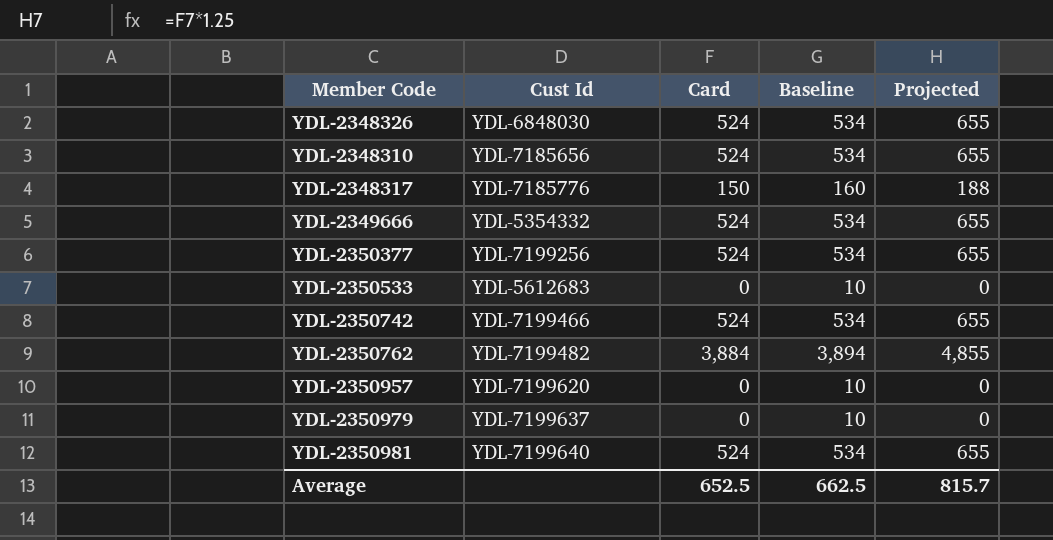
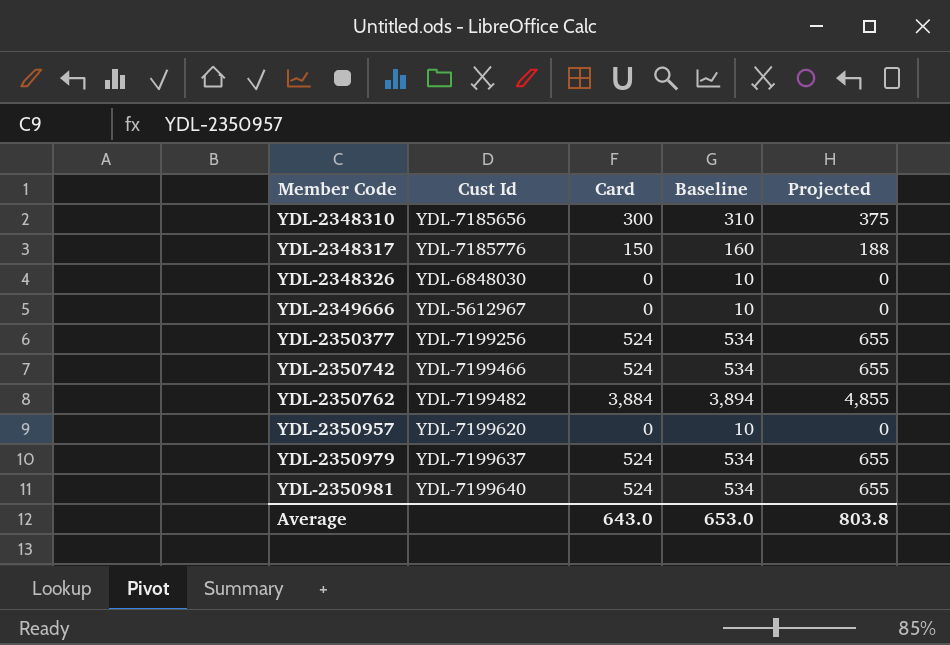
row order: none -> Member Code ascending
row YDL-2350533: YDL-5612683 | 0 | 10 | 0 -> none
YDL-2348310 | Card: 524 -> 300
YDL-2348310 | Baseline: 534 -> 310
YDL-2348310 | Projected: 655 -> 375
YDL-2348326 | Card: 524 -> 0
YDL-2348326 | Baseline: 534 -> 10
YDL-2348326 | Projected: 655 -> 0
YDL-2349666 | Cust Id: YDL-5354332 -> YDL-5612967
YDL-2349666 | Card: 524 -> 0
YDL-2349666 | Baseline: 534 -> 10
YDL-2349666 | Projected: 655 -> 0
YDL-2350979 | Card: 0 -> 524
YDL-2350979 | Baseline: 10 -> 534
YDL-2350979 | Projected: 0 -> 655
Average | Card: 652.5 -> 643.0
Average | Baseline: 662.5 -> 653.0
Average | Projected: 815.7 -> 803.8

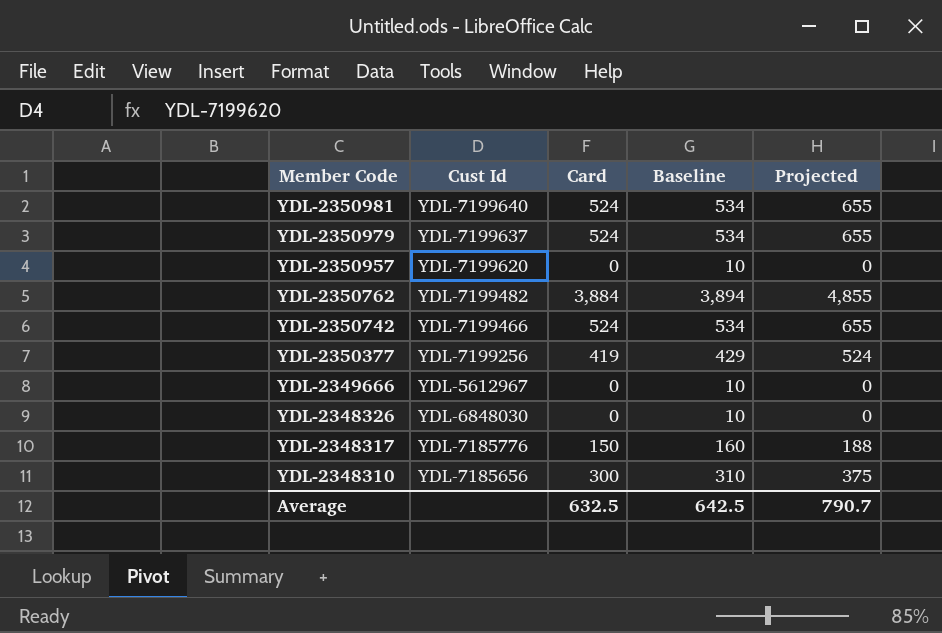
row order: Member Code ascending -> Member Code descending
YDL-2350377 | Card: 524 -> 419
YDL-2350377 | Baseline: 534 -> 429
YDL-2350377 | Projected: 655 -> 524
Average | Card: 643.0 -> 632.5
Average | Baseline: 653.0 -> 642.5
Average | Projected: 803.8 -> 790.7

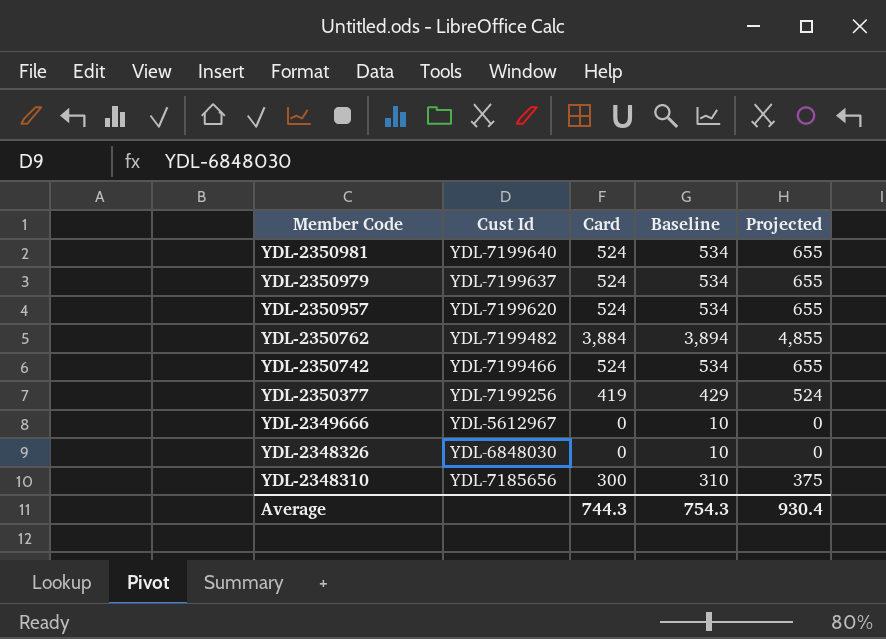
row YDL-2348317: YDL-7185776 | 150 | 160 | 188 -> none
YDL-2350957 | Card: 0 -> 524
YDL-2350957 | Baseline: 10 -> 534
YDL-2350957 | Projected: 0 -> 655
Average | Card: 632.5 -> 744.3
Average | Baseline: 642.5 -> 754.3
Average | Projected: 790.7 -> 930.4

